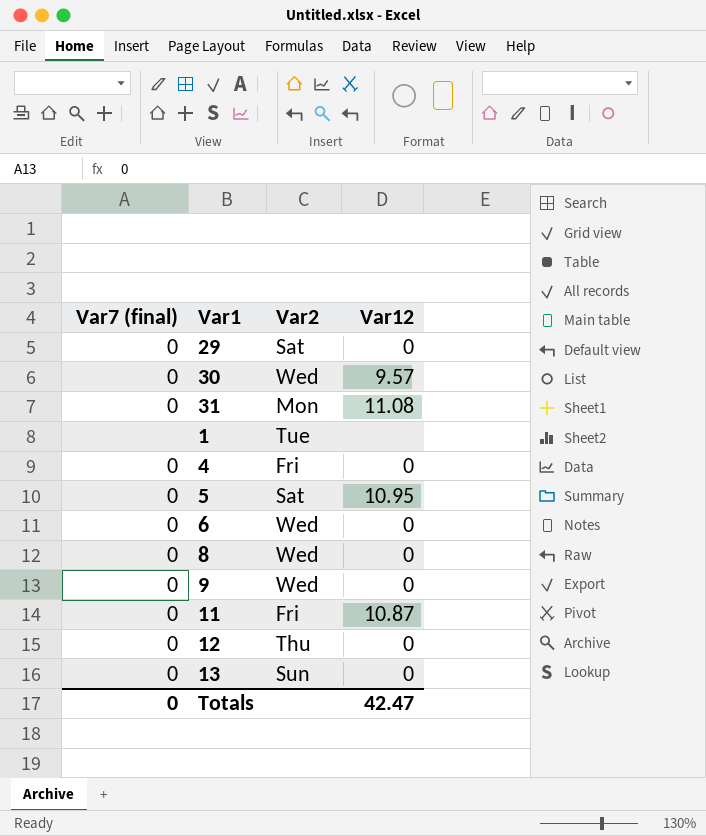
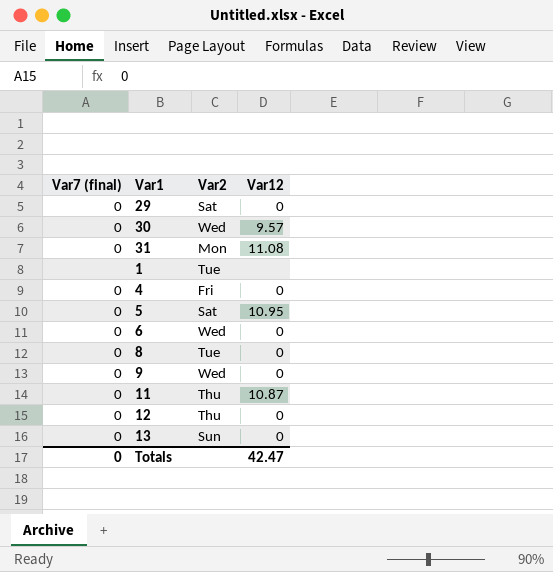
8 | Var2: Wed -> Tue
11 | Var2: Fri -> Thu

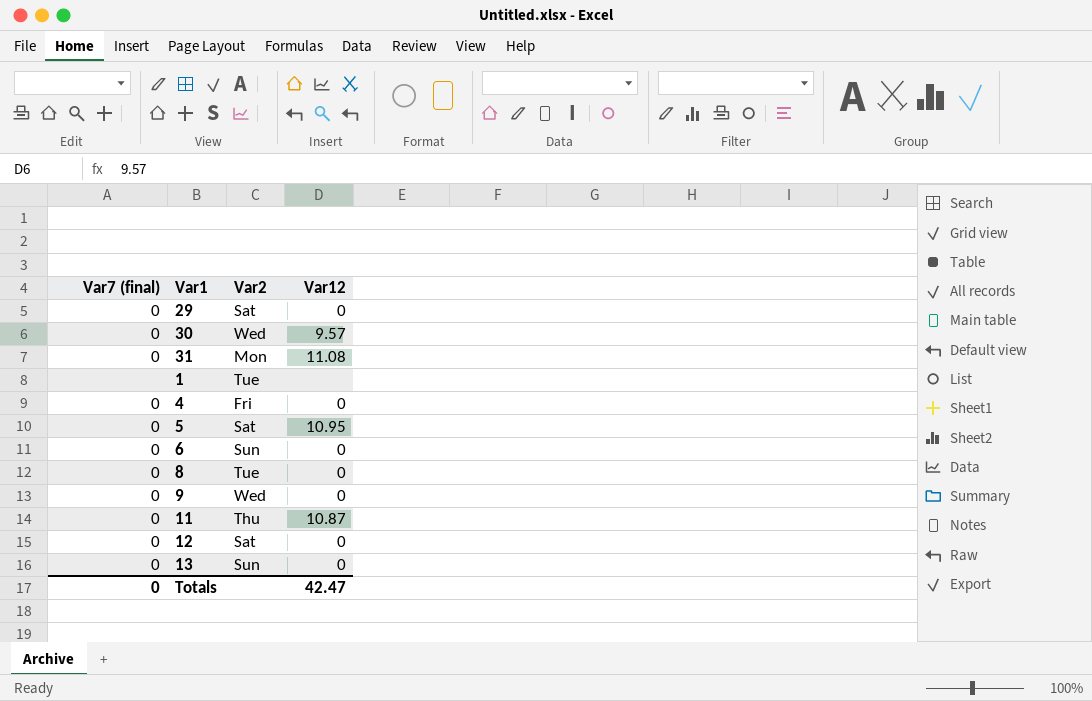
6 | Var2: Wed -> Sun
12 | Var2: Thu -> Sat

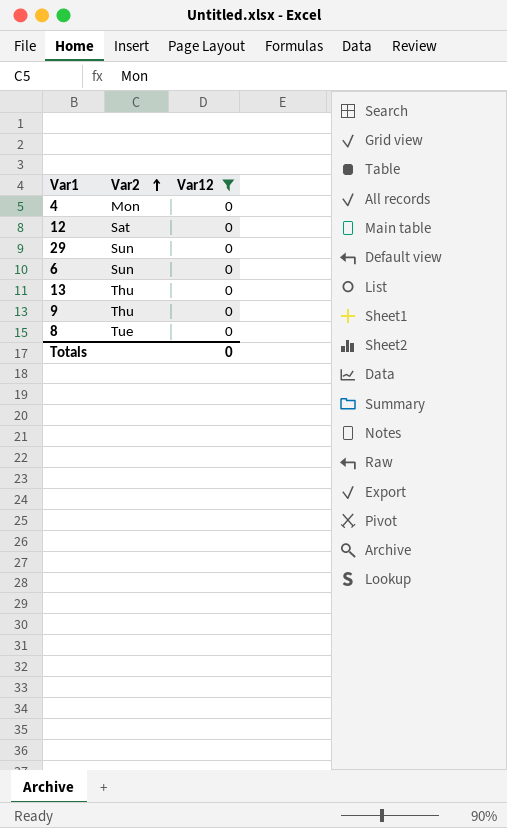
filter: none -> Var12 = 0
row order: none -> Var2 ascending
column Var7 (final) | position: 1 -> none
4 | Var2: Fri -> Mon
29 | Var2: Sat -> Sun
13 | Var2: Sun -> Thu
9 | Var2: Wed -> Thu
Totals | Var12: 42.47 -> 0

